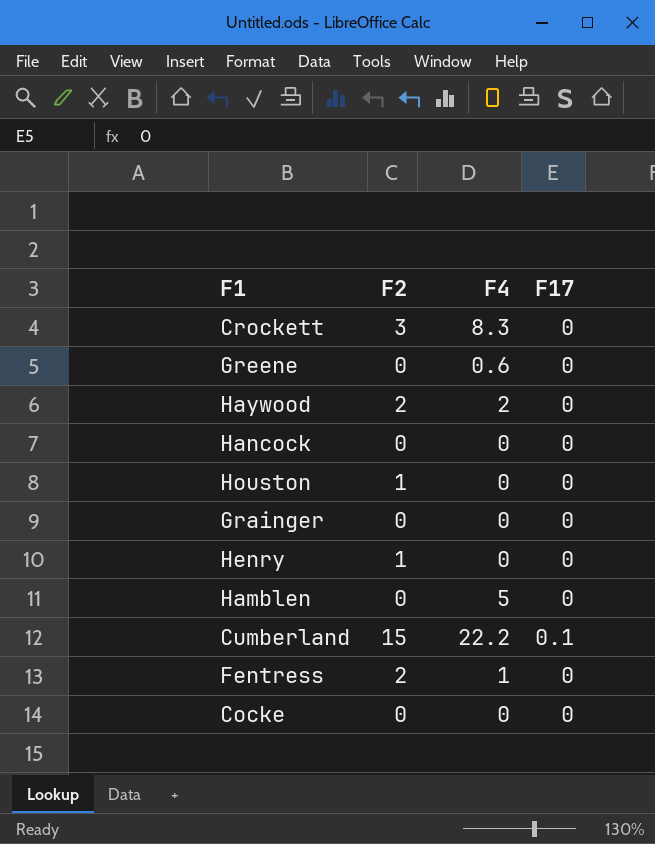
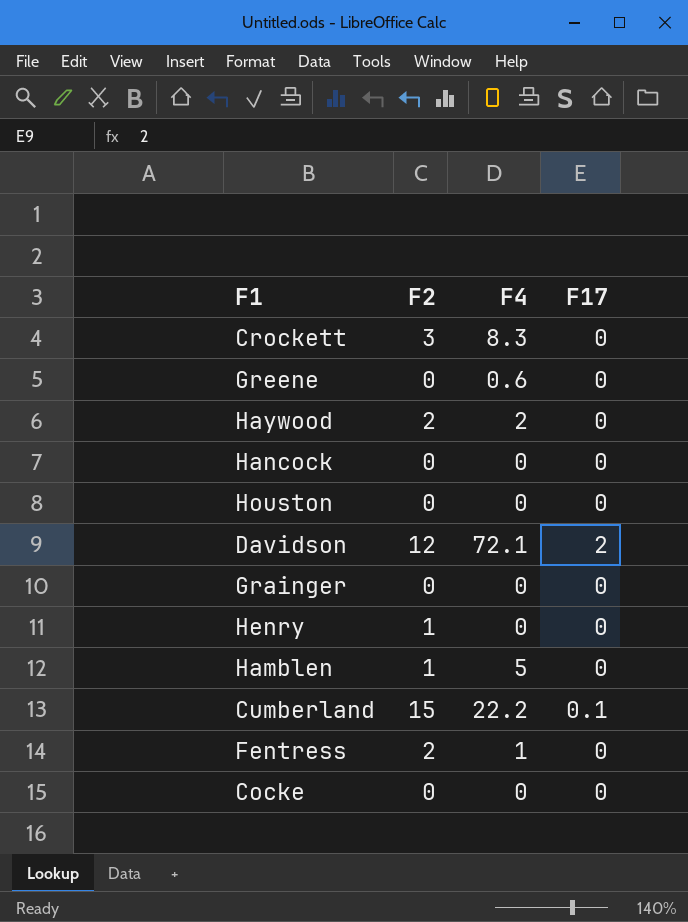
Houston | F2: 1 -> 0
row Davidson: none -> 12 | 72.1 | 2
Hamblen | F2: 0 -> 1

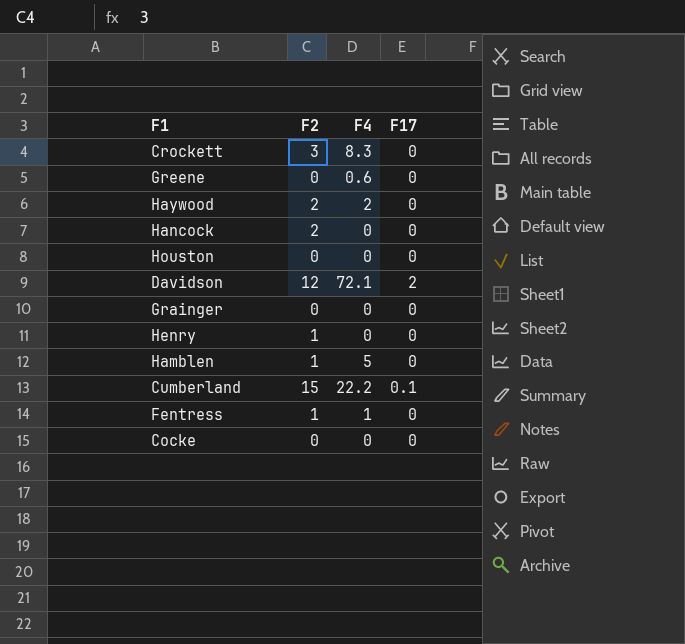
Hancock | F2: 0 -> 2
Fentress | F2: 2 -> 1

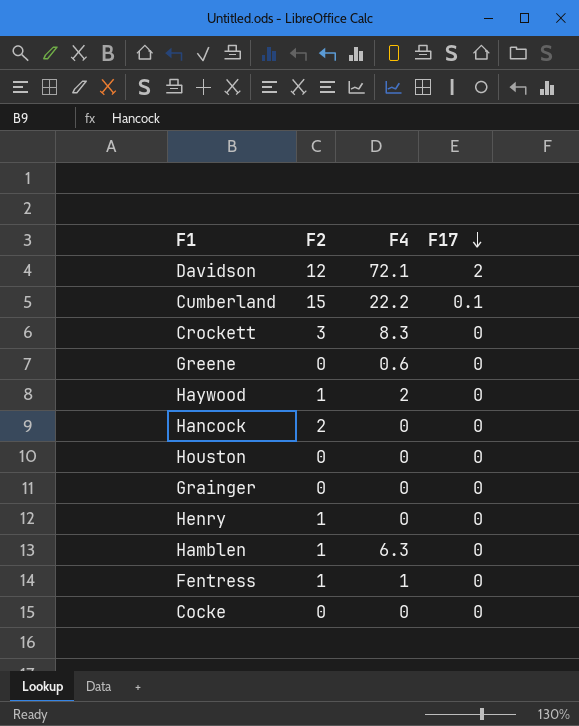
row order: none -> F17 descending
Haywood | F2: 2 -> 1
Hamblen | F4: 5 -> 6.3

